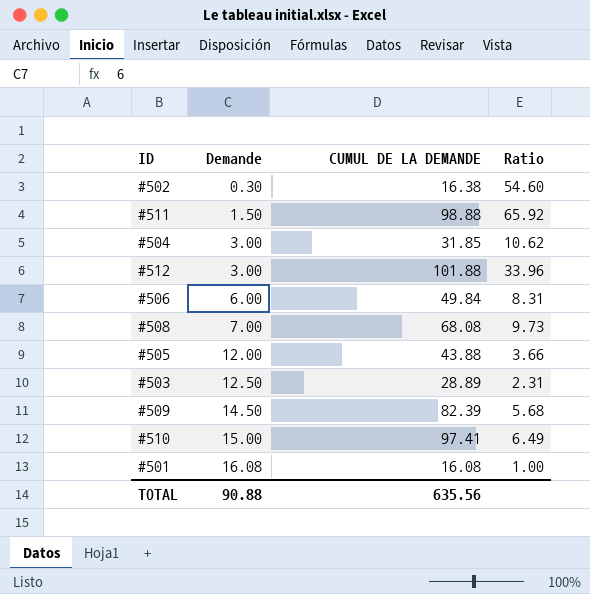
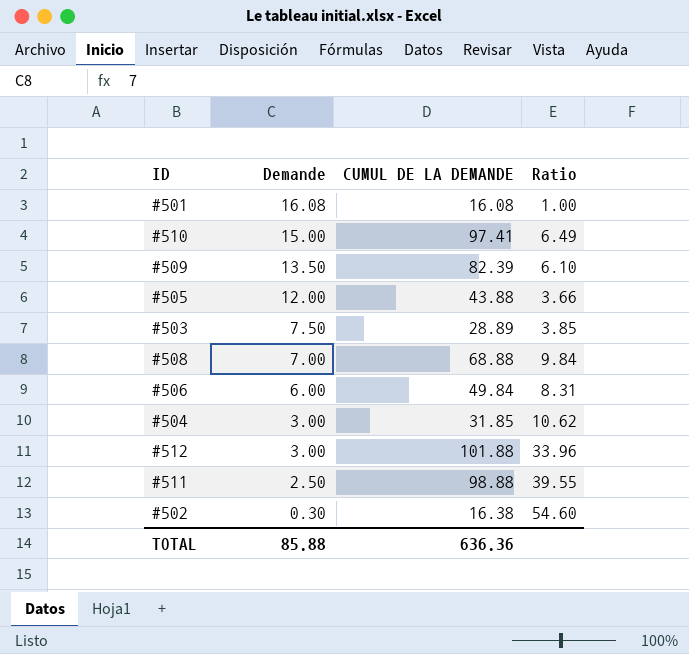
row order: Demande ascending -> Demande descending
#509 | Demande: 14.50 -> 13.50
#509 | Ratio: 5.68 -> 6.10
#503 | Demande: 12.50 -> 7.50
#503 | Ratio: 2.31 -> 3.85
#508 | CUMUL DE LA DEMANDE: 68.08 -> 68.88
#508 | Ratio: 9.73 -> 9.84
#511 | Demande: 1.50 -> 2.50
#511 | Ratio: 65.92 -> 39.55
TOTAL | Demande: 90.88 -> 85.88
TOTAL | CUMUL DE LA DEMANDE: 635.56 -> 636.36

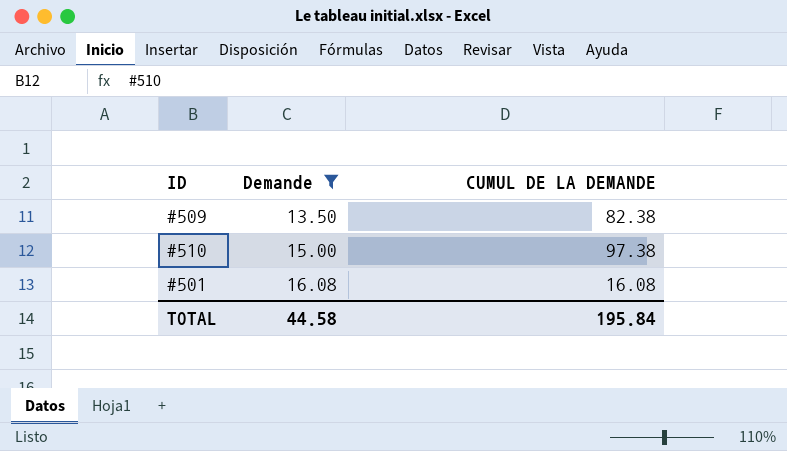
filter: none -> Demande >= 13.50
row order: Demande descending -> Demande ascending
column Ratio | formula: [CUMUL DE LA DEMANDE] / [Demande] -> none
#509 | CUMUL DE LA DEMANDE: 82.39 -> 82.38
#510 | CUMUL DE LA DEMANDE: 97.41 -> 97.38
TOTAL | Demande: 85.88 -> 44.58
TOTAL | CUMUL DE LA DEMANDE: 636.36 -> 195.84

